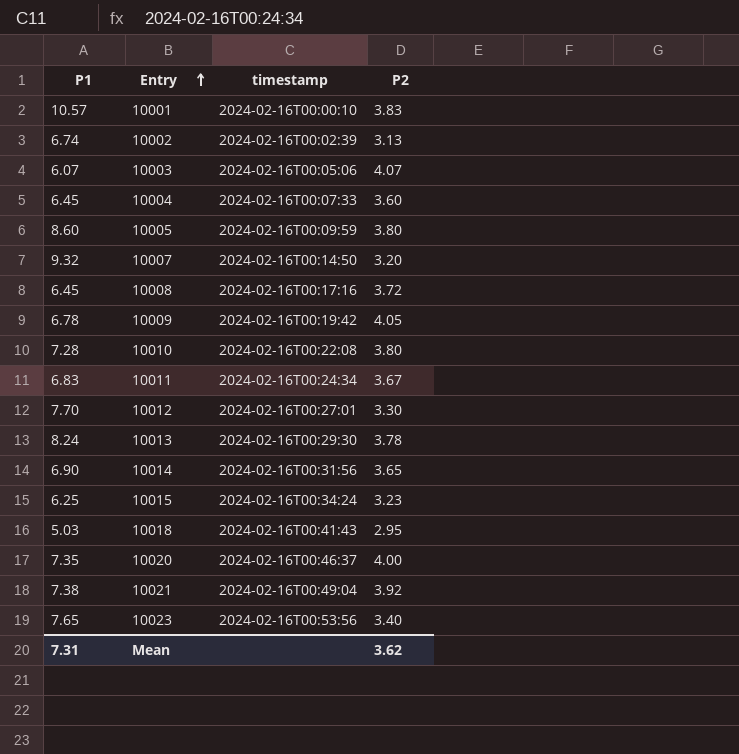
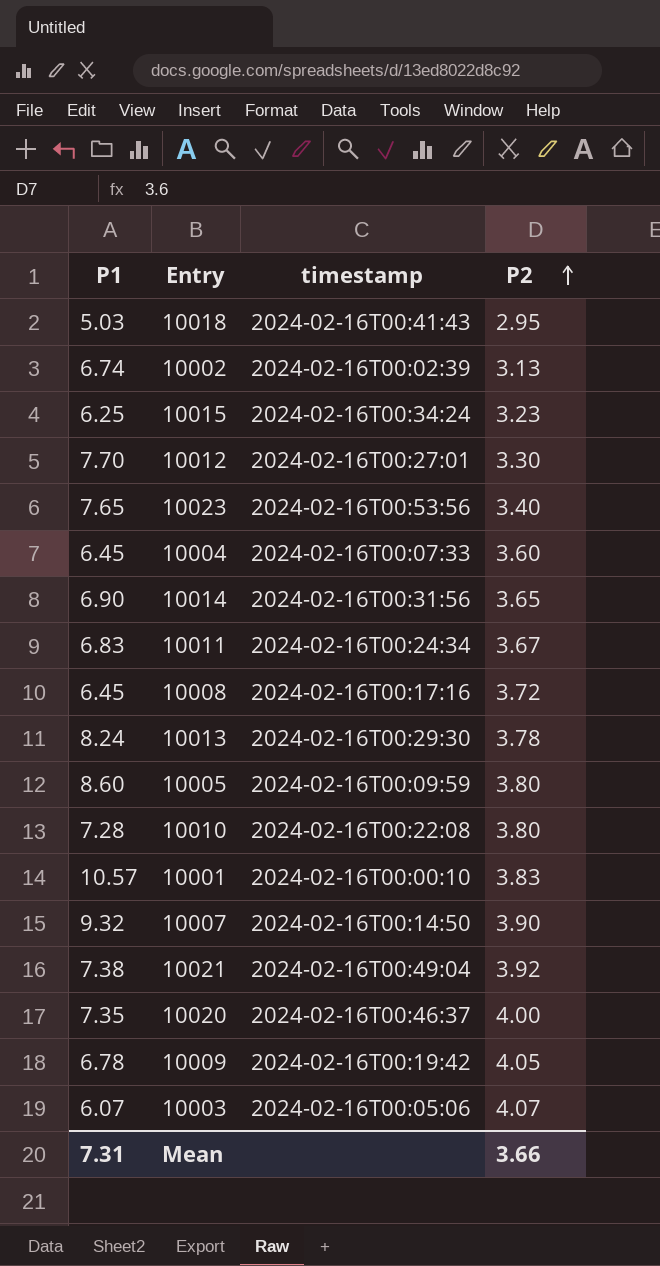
row order: Entry ascending -> P2 ascending
10007 | P2: 3.20 -> 3.90
Mean | P2: 3.62 -> 3.66

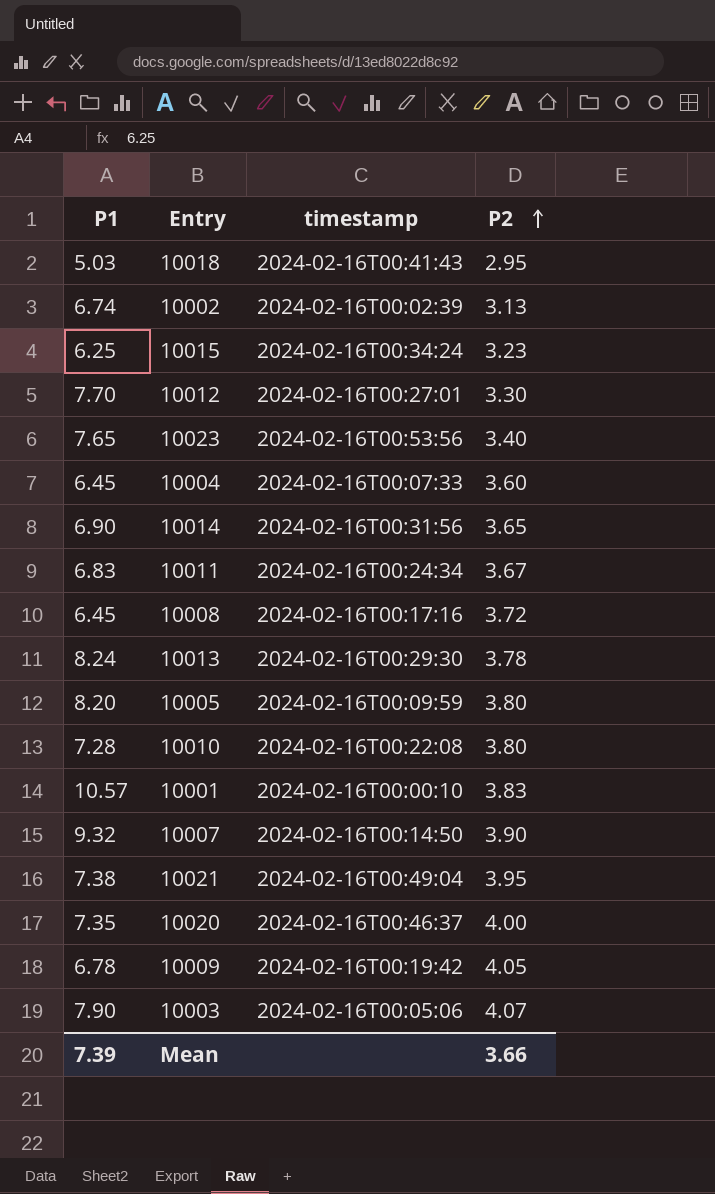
10005 | P1: 8.60 -> 8.20
10021 | P2: 3.92 -> 3.95
10003 | P1: 6.07 -> 7.90
Mean | P1: 7.31 -> 7.39

